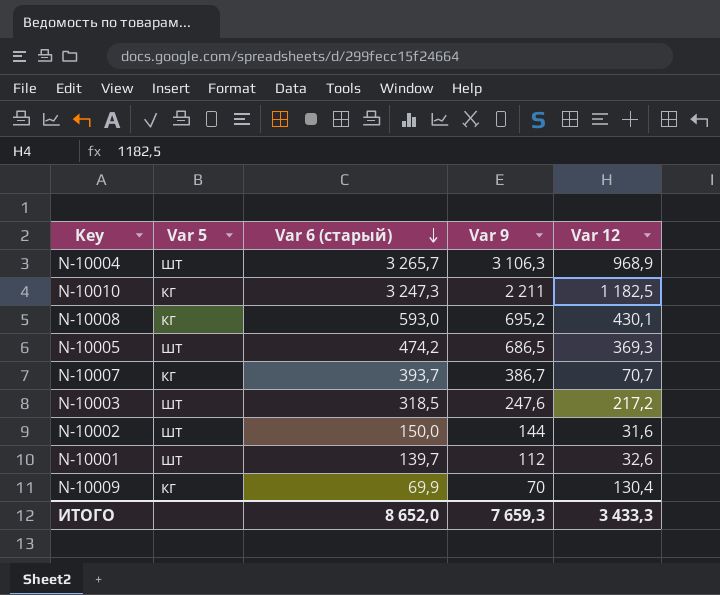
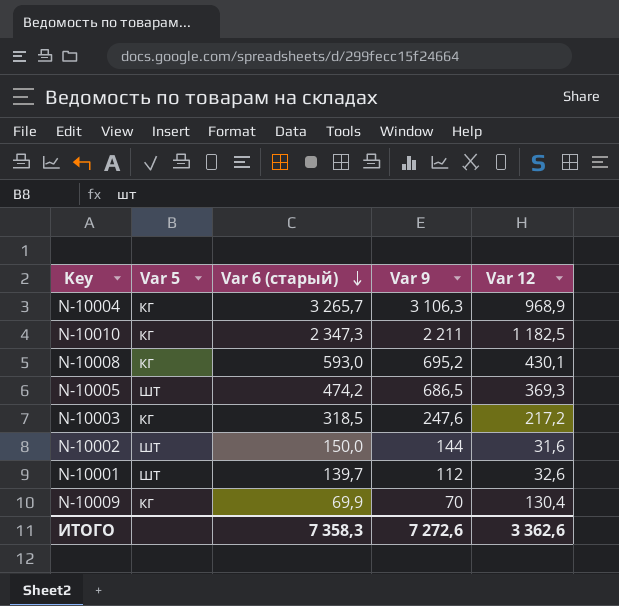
row N-10007: кг | 393,7 | 386,7 | 70,7 -> none
N-10004 | Var 5: шт -> кг
N-10010 | Var 6 (старый): 3 247,3 -> 2 347,3
N-10003 | Var 5: шт -> кг
ИТОГО | Var 6 (старый): 8 652,0 -> 7 358,3
ИТОГО | Var 9: 7 659,3 -> 7 272,6
ИТОГО | Var 12: 3 433,3 -> 3 362,6

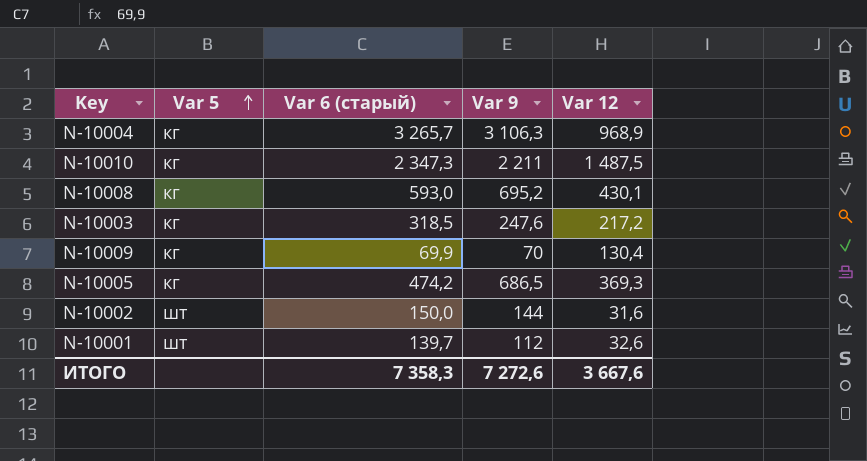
row order: Var 6 (старый) descending -> Var 5 ascending
N-10010 | Var 12: 1 182,5 -> 1 487,5
N-10005 | Var 5: шт -> кг
ИТОГО | Var 12: 3 362,6 -> 3 667,6

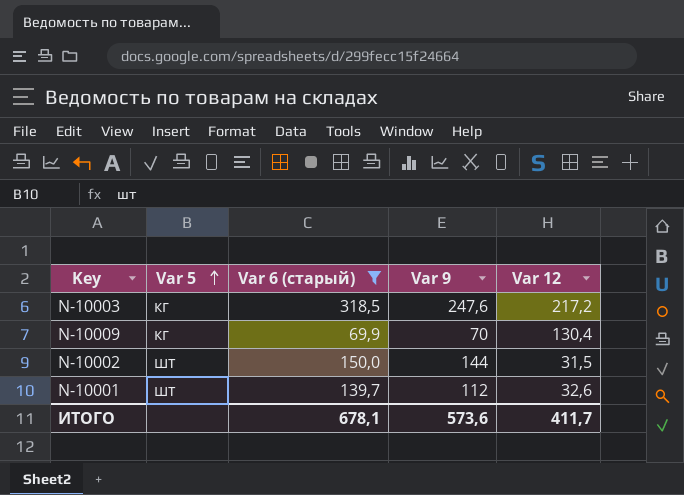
filter: none -> Var 6 (старый) <= 318,5
N-10002 | Var 12: 31,6 -> 31,5
ИТОГО | Var 6 (старый): 7 358,3 -> 678,1
ИТОГО | Var 9: 7 272,6 -> 573,6
ИТОГО | Var 12: 3 667,6 -> 411,7

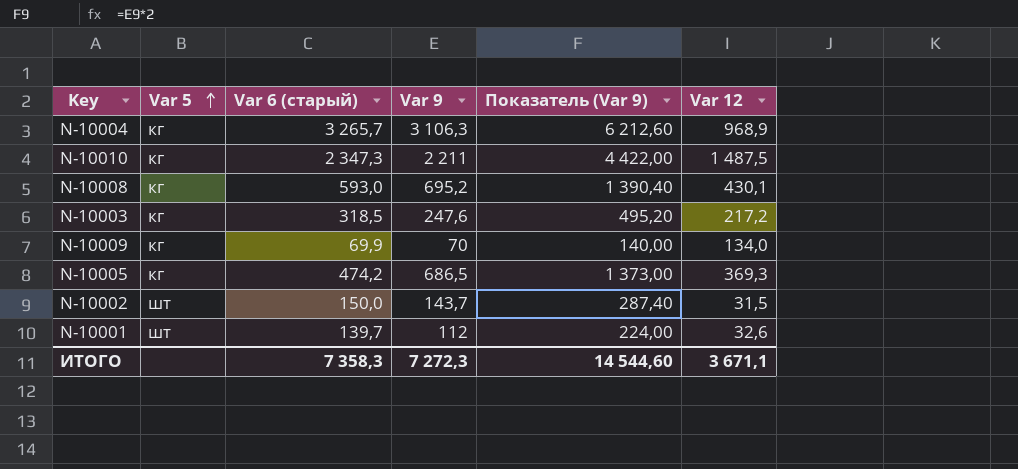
filter: Var 6 (старый) <= 318,5 -> none
column Показатель (Var 9) | formula: none -> [Var 9] * 2
N-10009 | Var 12: 130,4 -> 134,0
N-10002 | Var 9: 144 -> 143,7
ИТОГО | Var 6 (старый): 678,1 -> 7 358,3
ИТОГО | Var 9: 573,6 -> 7 272,3
ИТОГО | Var 12: 411,7 -> 3 671,1

